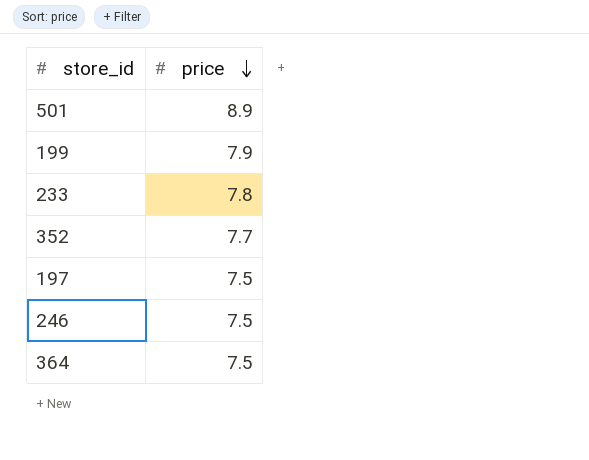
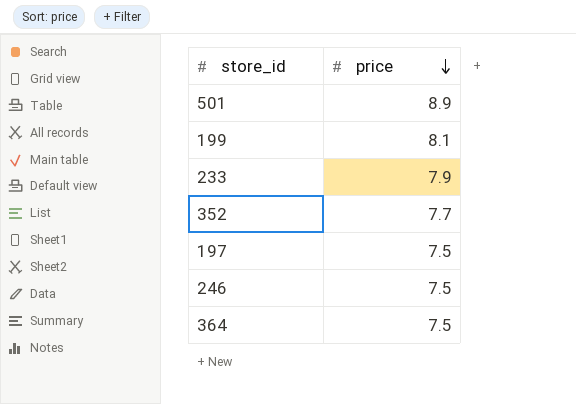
199 | price: 7.9 -> 8.1
233 | price: 7.8 -> 7.9

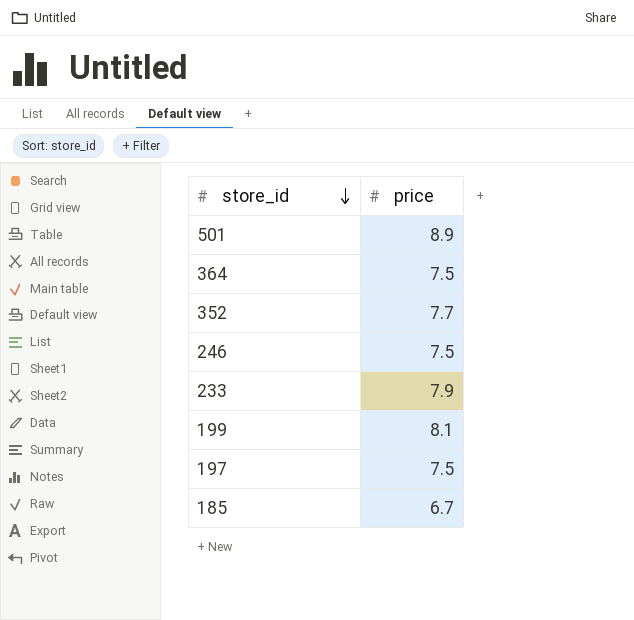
row order: price descending -> store_id descending
row 185: none -> 6.7

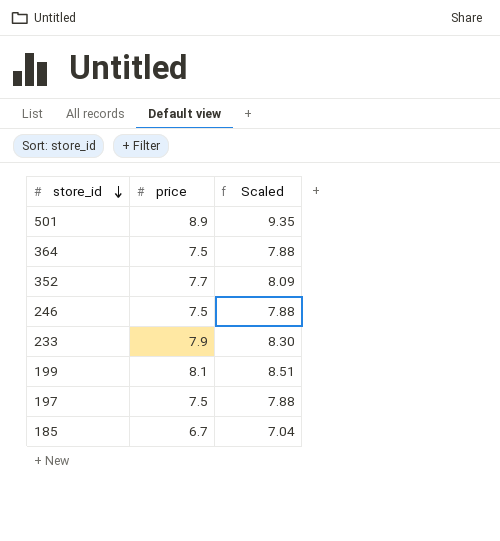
column Scaled | formula: none -> [price] * 1.05

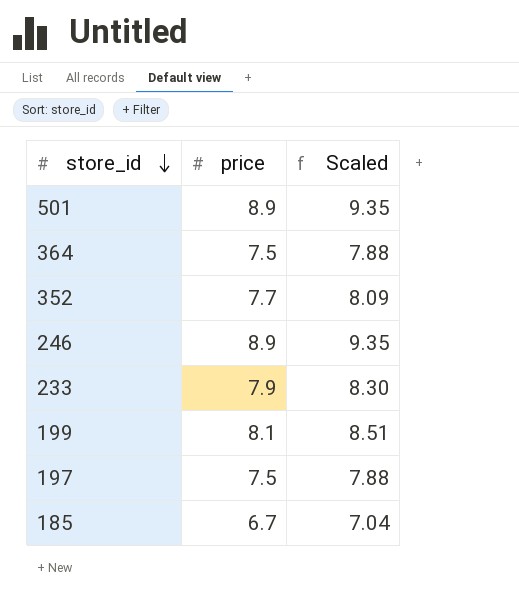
246 | price: 7.5 -> 8.9
246 | Scaled: 7.88 -> 9.35

